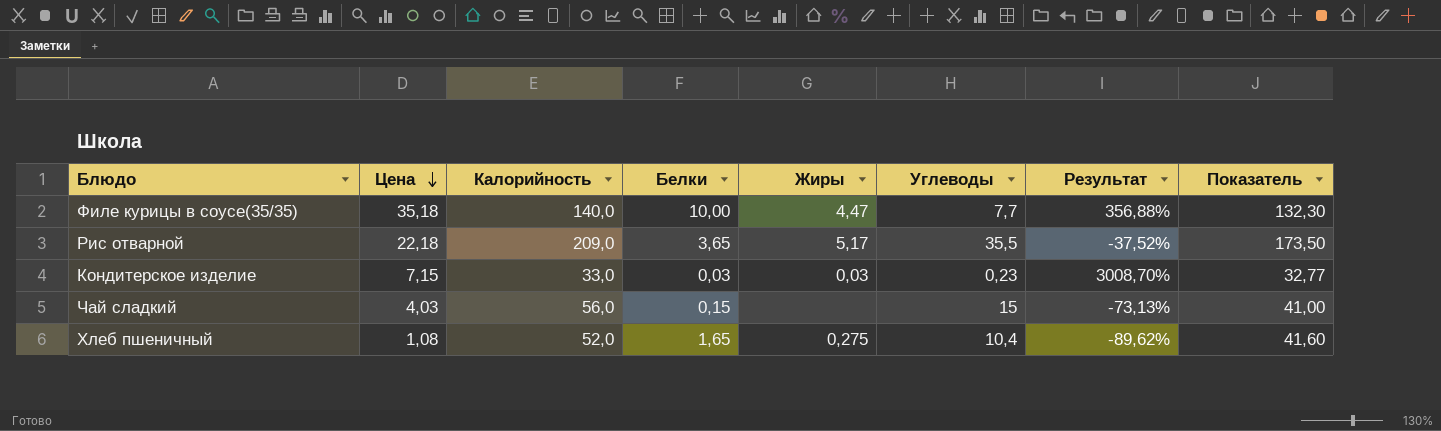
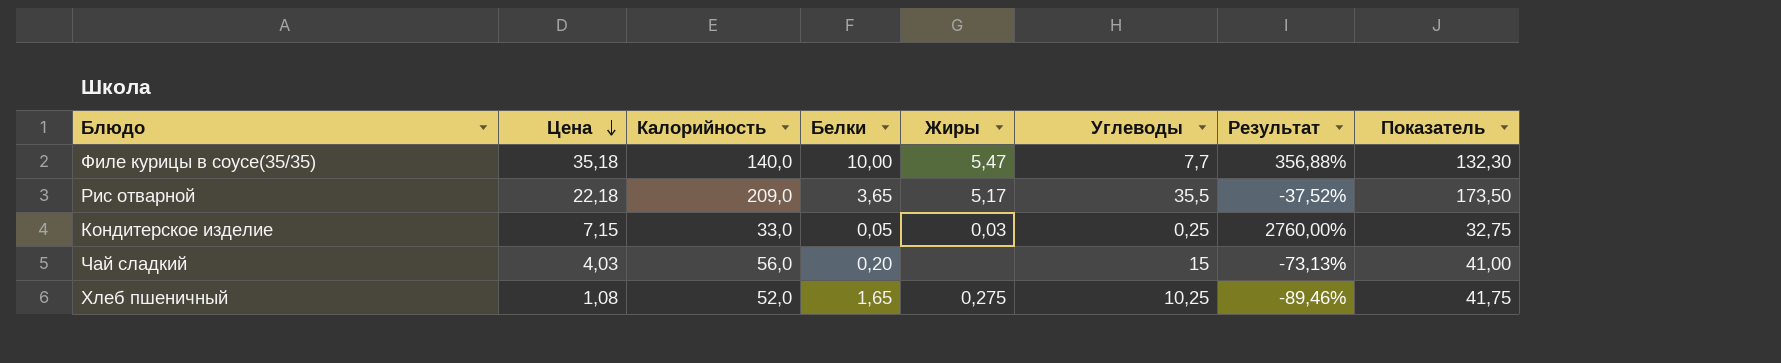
Филе курицы в соусе(35/35) | Жиры: 4,47 -> 5,47
Кондитерское изделие | Белки: 0,03 -> 0,05
Кондитерское изделие | Углеводы: 0,23 -> 0,25
Кондитерское изделие | Результат: 3008,70% -> 2760,00%
Кондитерское изделие | Показатель: 32,77 -> 32,75
Чай сладкий | Белки: 0,15 -> 0,20
Хлеб пшеничный | Углеводы: 10,4 -> 10,25
Хлеб пшеничный | Результат: -89,62% -> -89,46%
Хлеб пшеничный | Показатель: 41,60 -> 41,75

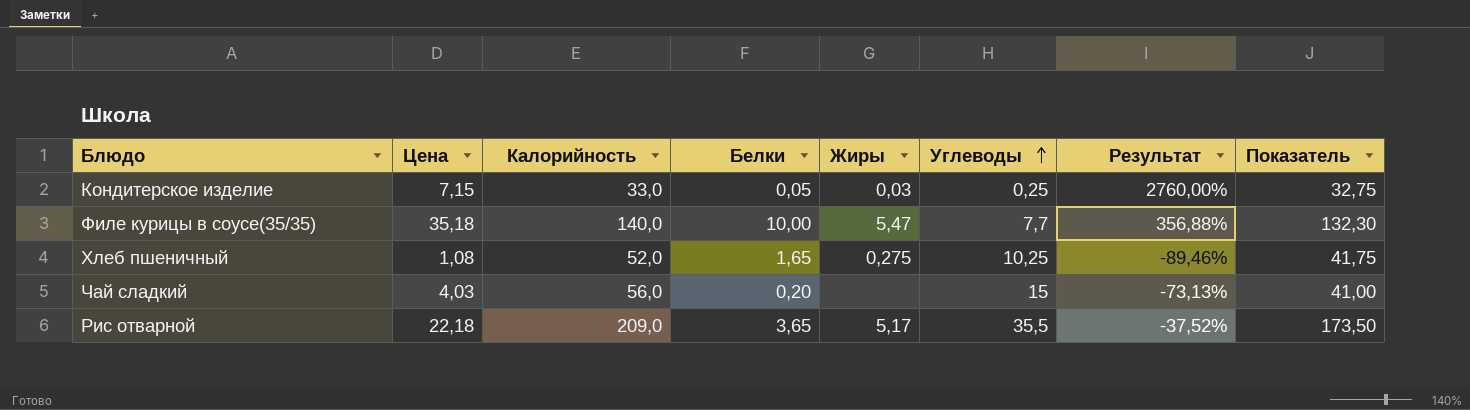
row order: Цена descending -> Углеводы ascending

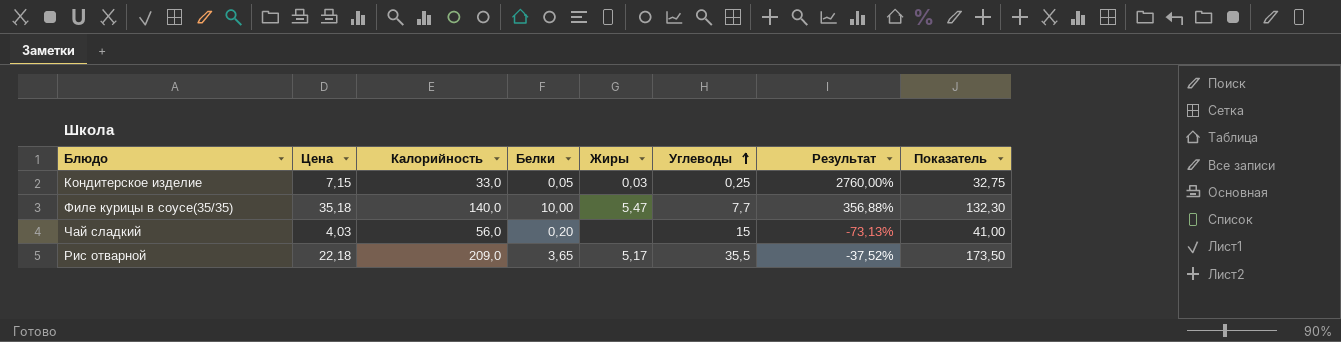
row Хлеб пшеничный: 1,08 | 52,0 | 1,65 | 0,275 | 10,25 | -89,46% | 41,75 -> none

